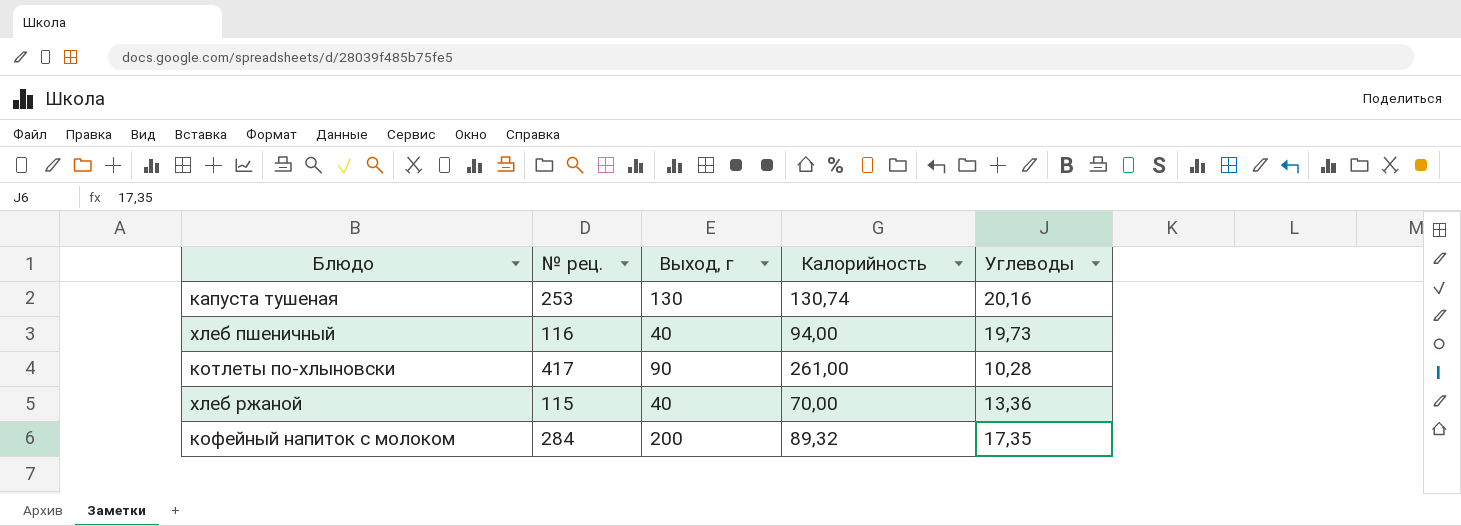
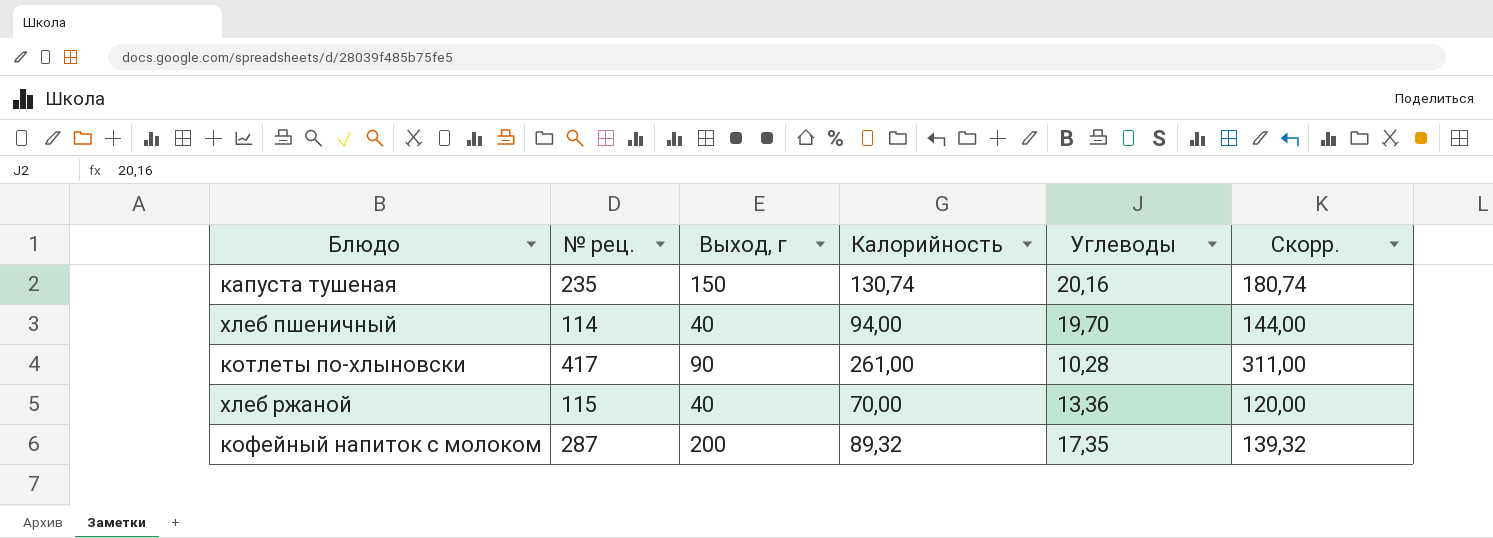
column Скорр. | formula: none -> [Калорийность] + 50
капуста тушеная | № рец.: 253 -> 235
капуста тушеная | Выход, г: 130 -> 150
хлеб пшеничный | № рец.: 116 -> 114
хлеб пшеничный | Углеводы: 19,73 -> 19,70
кофейный напиток с молоком | № рец.: 284 -> 287

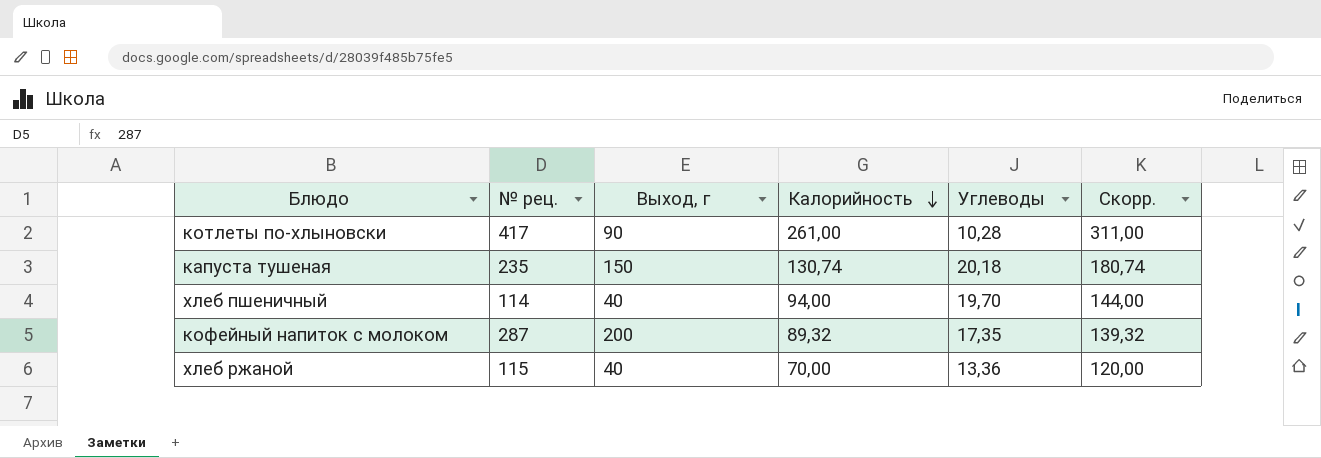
row order: none -> Калорийность descending
капуста тушеная | Углеводы: 20,16 -> 20,18

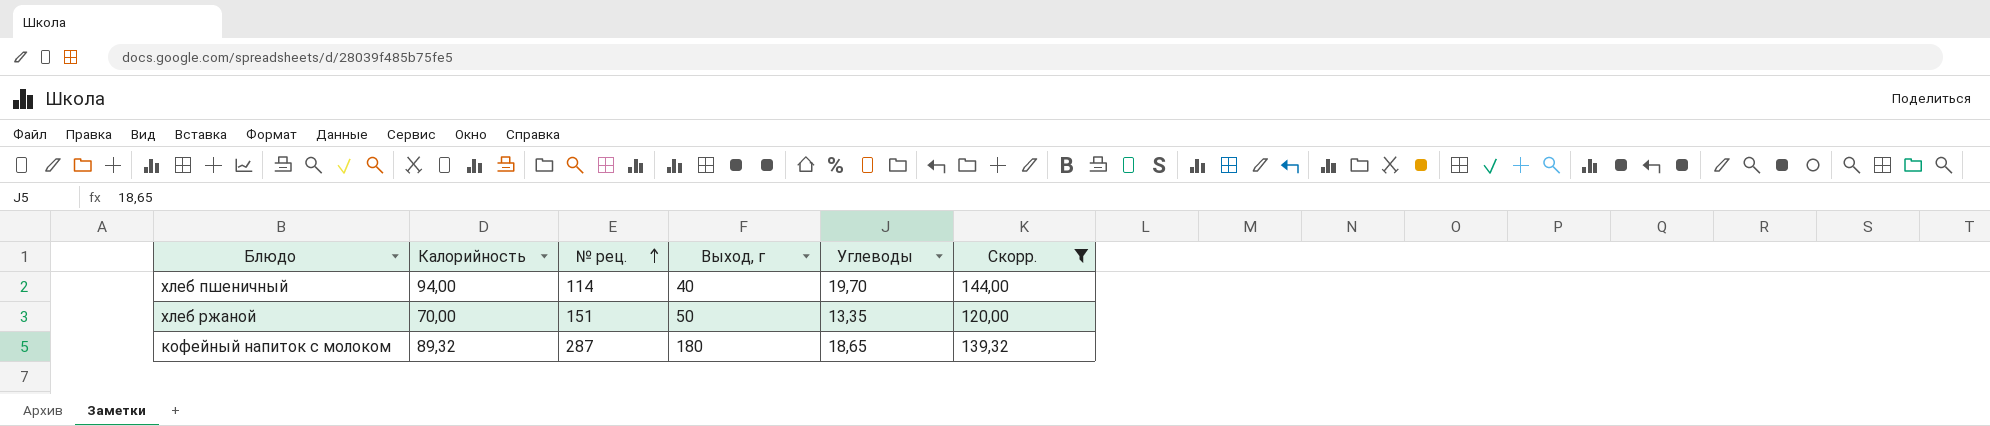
filter: none -> Скорр. <= 144,00
row order: Калорийность descending -> № рец. ascending
column Калорийность | position: 4 -> 2
хлеб ржаной | № рец.: 115 -> 151
хлеб ржаной | Выход, г: 40 -> 50
хлеб ржаной | Углеводы: 13,36 -> 13,35
кофейный напиток с молоком | Выход, г: 200 -> 180
кофейный напиток с молоком | Углеводы: 17,35 -> 18,65

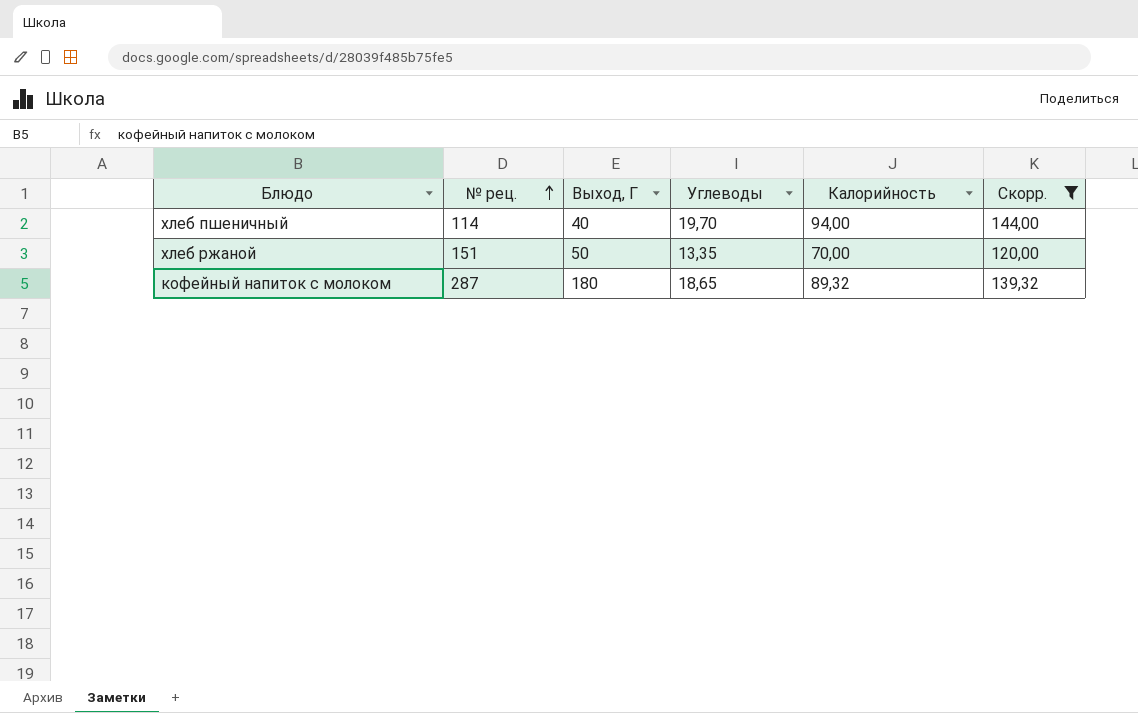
column name: Выход, г -> Выход, Г
column Калорийность | position: 2 -> 5

